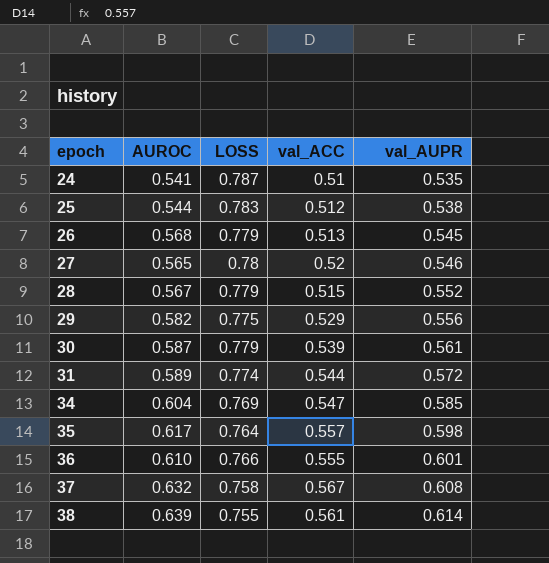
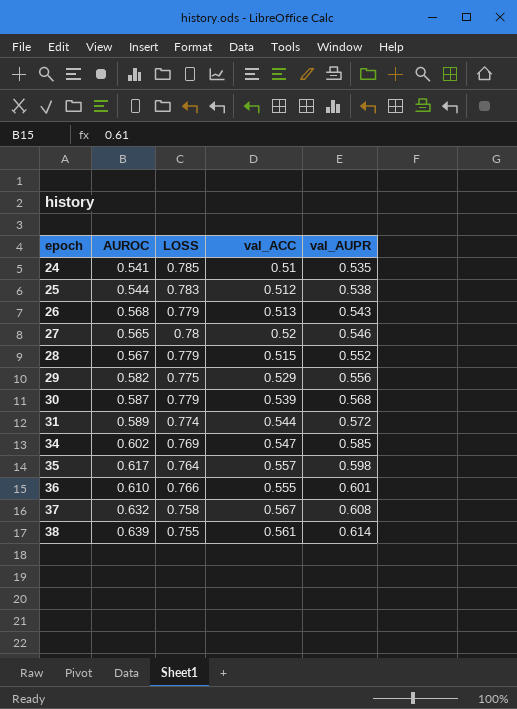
24 | LOSS: 0.787 -> 0.785
26 | val_AUPR: 0.545 -> 0.543
30 | val_AUPR: 0.561 -> 0.568
34 | AUROC: 0.604 -> 0.602

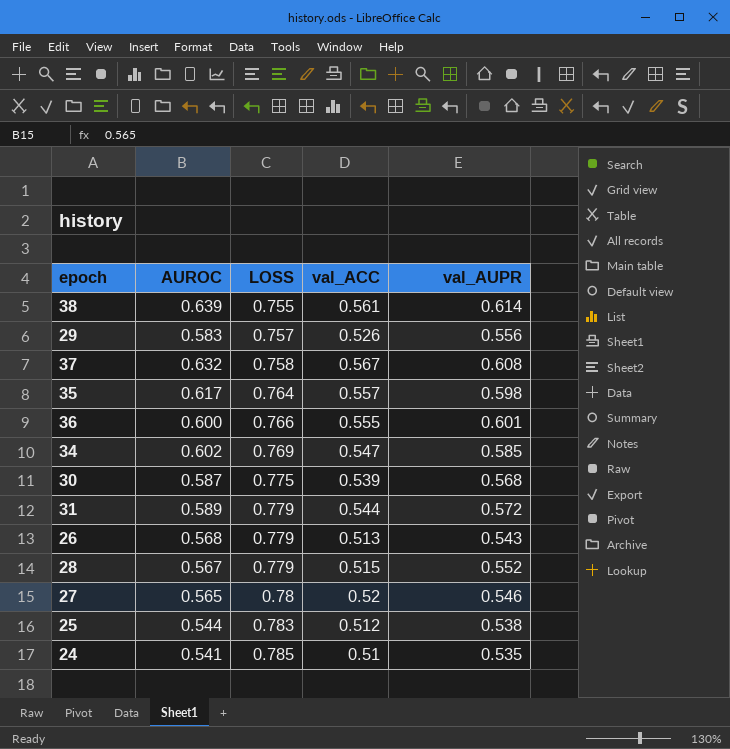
row order: epoch ascending -> LOSS ascending
29 | AUROC: 0.582 -> 0.583
29 | LOSS: 0.775 -> 0.757
29 | val_ACC: 0.529 -> 0.526
36 | AUROC: 0.610 -> 0.600
30 | LOSS: 0.779 -> 0.775
31 | LOSS: 0.774 -> 0.779

